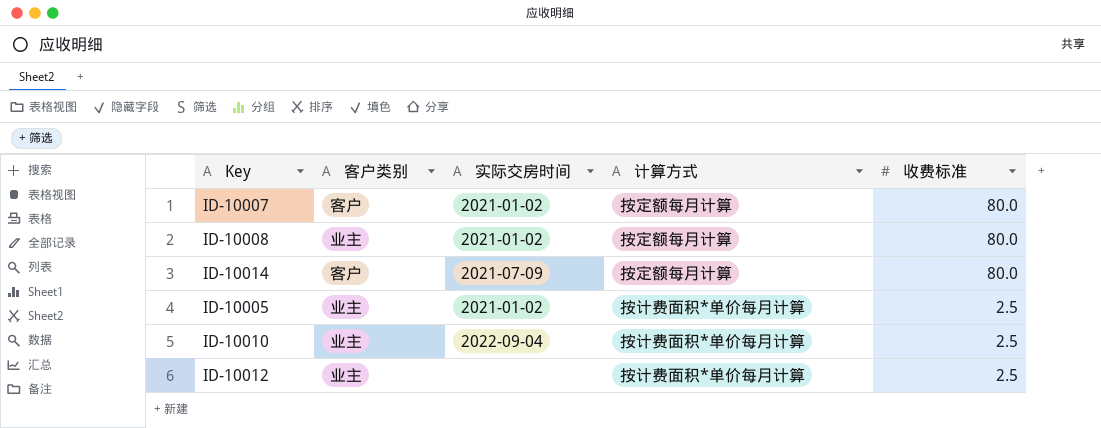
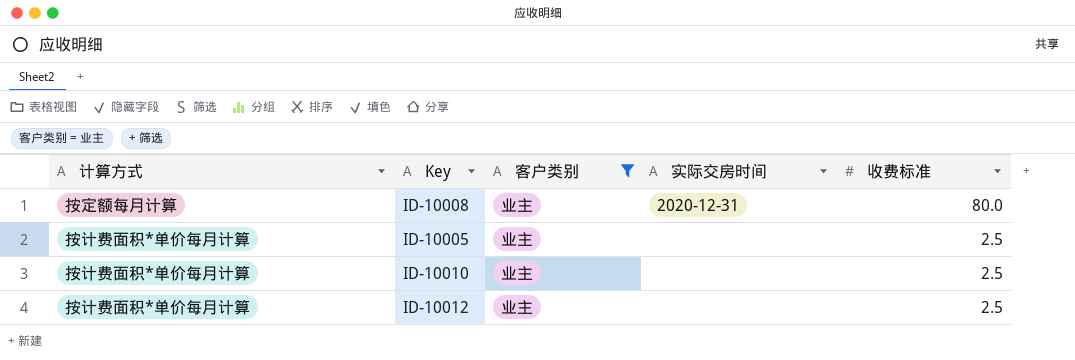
filter: none -> 客户类别 = 业主
column 计算方式 | position: 4 -> 1
ID-10008 | 实际交房时间: 2021-01-02 -> 2020-12-31
ID-10005 | 实际交房时间: 2021-01-02 -> none
ID-10010 | 实际交房时间: 2022-09-04 -> none

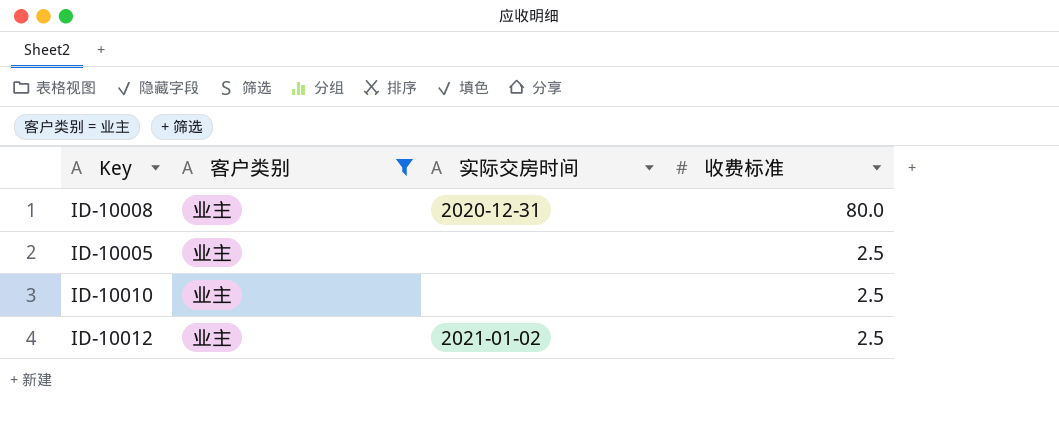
column 计算方式 | position: 1 -> none
ID-10012 | 实际交房时间: none -> 2021-01-02

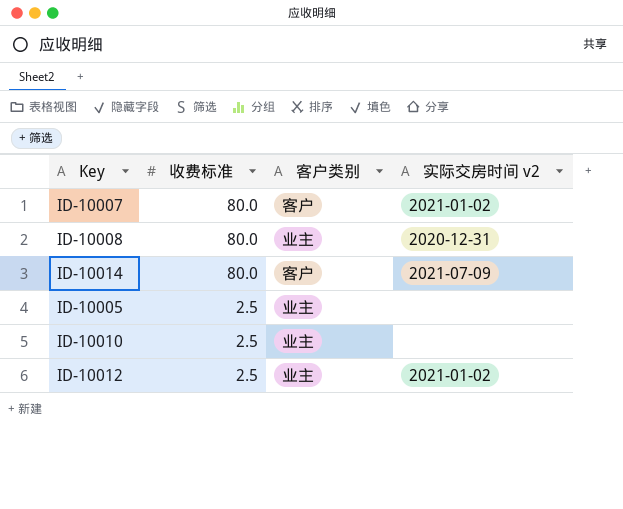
filter: 客户类别 = 业主 -> none
column 收费标准 | position: 4 -> 2
column name: 实际交房时间 -> 实际交房时间 v2

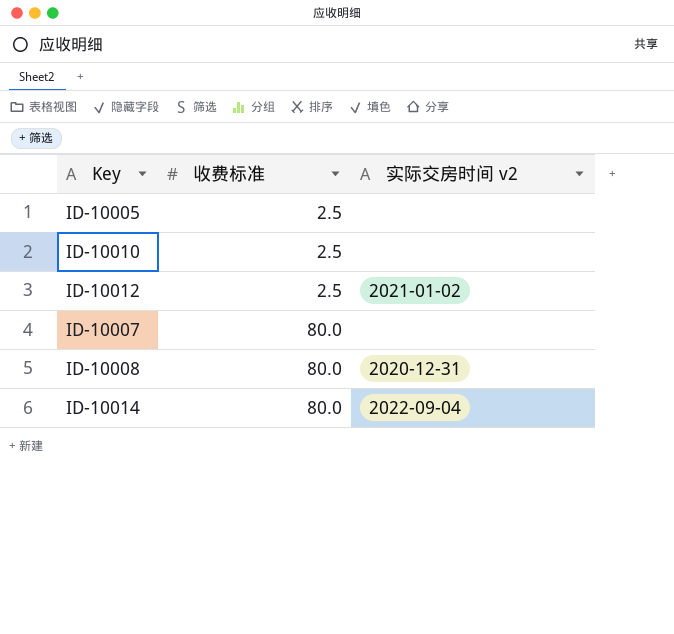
row order: 收费标准 descending -> 收费标准 ascending
column 客户类别 | position: 3 -> none
ID-10007 | 实际交房时间 v2: 2021-01-02 -> none
ID-10014 | 实际交房时间 v2: 2021-07-09 -> 2022-09-04

